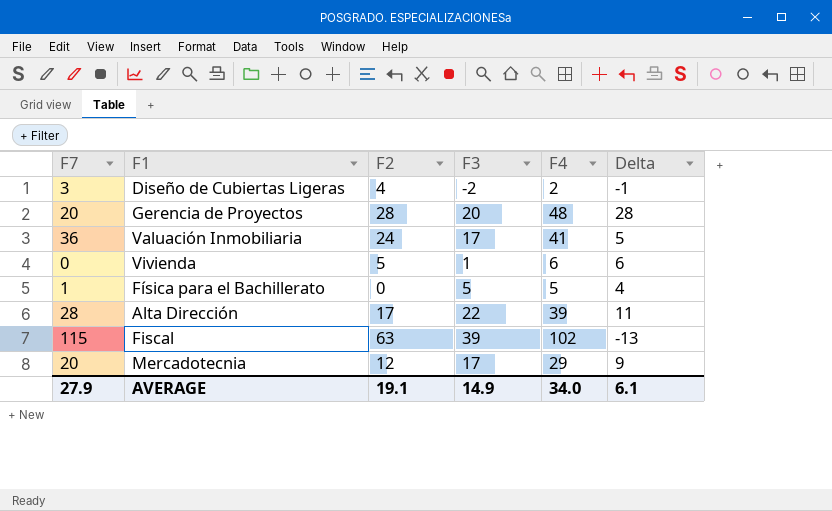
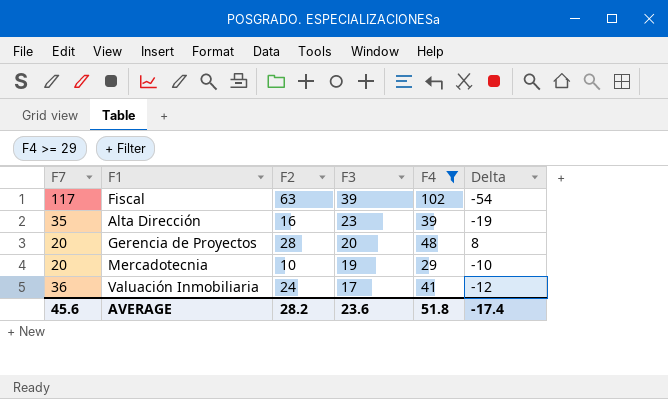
filter: none -> F4 >= 29
row order: none -> F3 descending
column Delta | formula: [F4] - [F7] -> [F2] - [F7]
Fiscal | F7: 115 -> 117
Alta Dirección | F7: 28 -> 35
Alta Dirección | F2: 17 -> 16
Alta Dirección | F3: 22 -> 23
Mercadotecnia | F2: 12 -> 10
Mercadotecnia | F3: 17 -> 19
AVERAGE | F7: 27.9 -> 45.6
AVERAGE | F2: 19.1 -> 28.2
AVERAGE | F3: 14.9 -> 23.6
AVERAGE | F4: 34.0 -> 51.8
AVERAGE | Delta: 6.1 -> -17.4

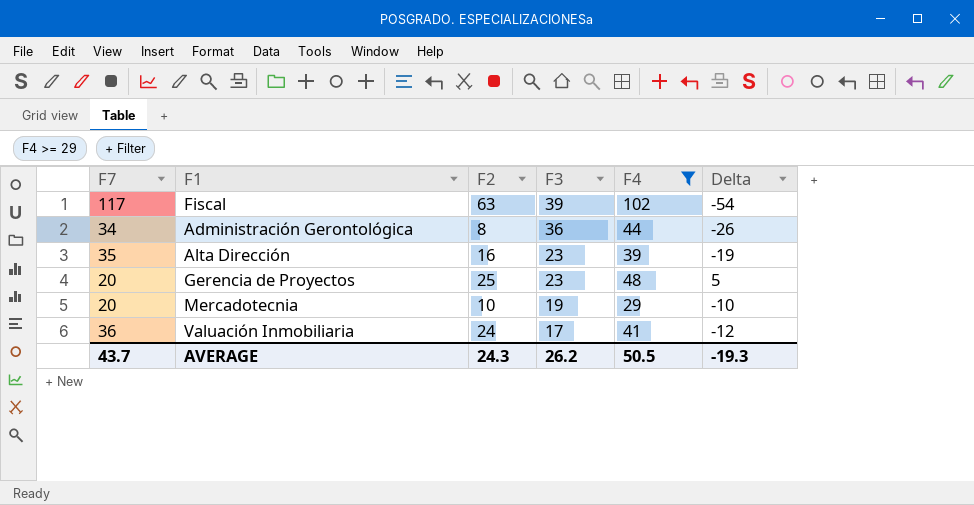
row Administración Gerontológica: none -> 34 | 8 | 36 | 44 | -26
Gerencia de Proyectos | F2: 28 -> 25
Gerencia de Proyectos | F3: 20 -> 23
Gerencia de Proyectos | Delta: 8 -> 5
AVERAGE | F7: 45.6 -> 43.7
AVERAGE | F2: 28.2 -> 24.3
AVERAGE | F3: 23.6 -> 26.2
AVERAGE | F4: 51.8 -> 50.5
AVERAGE | Delta: -17.4 -> -19.3

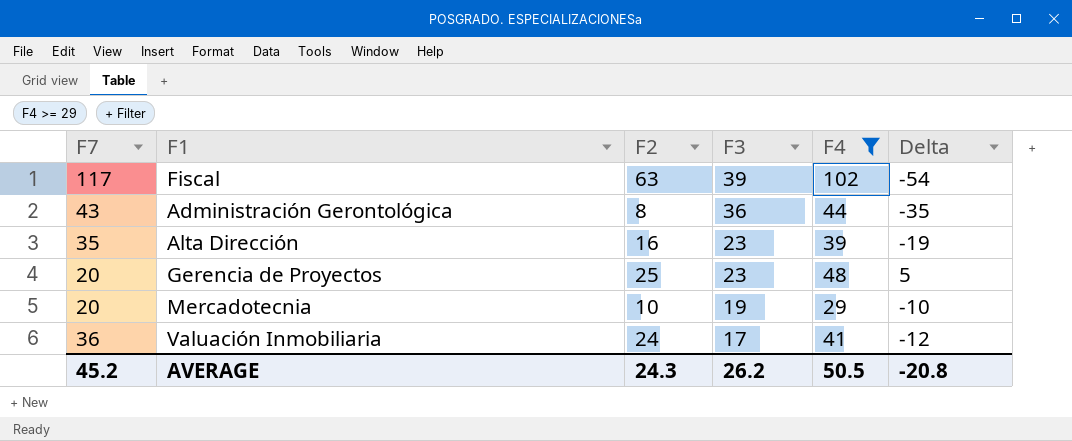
Administración Gerontológica | F7: 34 -> 43
Administración Gerontológica | Delta: -26 -> -35
AVERAGE | F7: 43.7 -> 45.2
AVERAGE | Delta: -19.3 -> -20.8

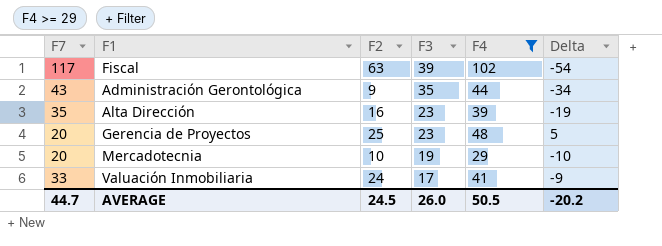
Administración Gerontológica | F2: 8 -> 9
Administración Gerontológica | F3: 36 -> 35
Administración Gerontológica | Delta: -35 -> -34
Valuación Inmobiliaria | F7: 36 -> 33
Valuación Inmobiliaria | Delta: -12 -> -9
AVERAGE | F7: 45.2 -> 44.7
AVERAGE | F2: 24.3 -> 24.5
AVERAGE | F3: 26.2 -> 26.0
AVERAGE | Delta: -20.8 -> -20.2

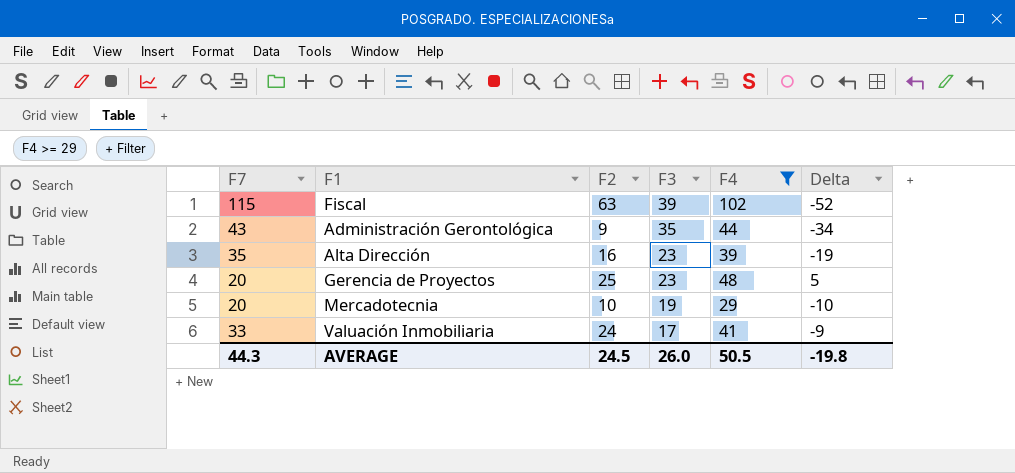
Fiscal | F7: 117 -> 115
Fiscal | Delta: -54 -> -52
AVERAGE | F7: 44.7 -> 44.3
AVERAGE | Delta: -20.2 -> -19.8

